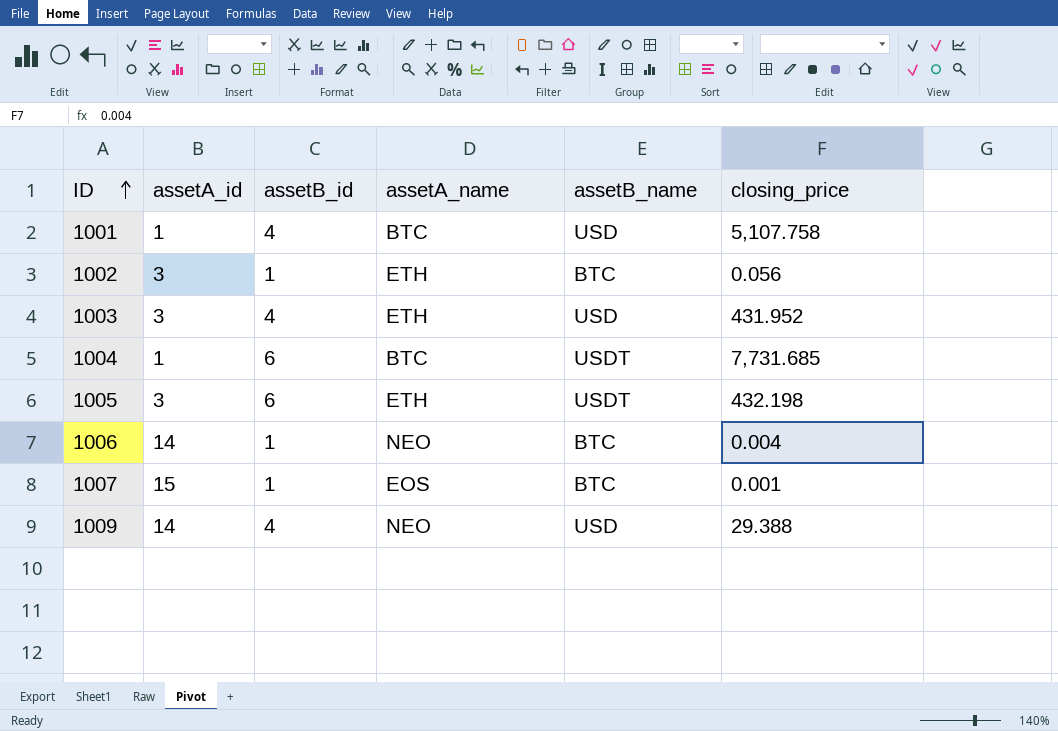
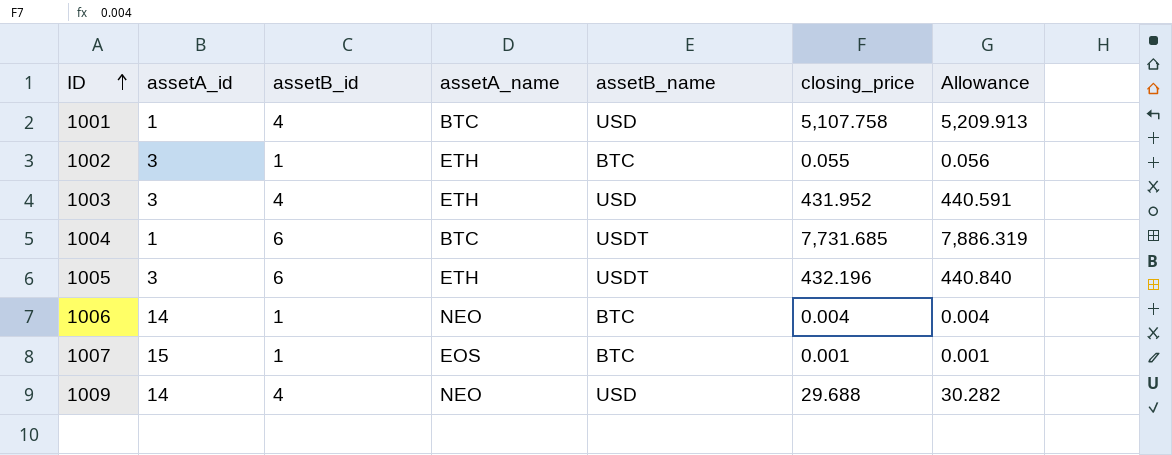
column Allowance | formula: none -> [closing_price] * 1.02
1002 | closing_price: 0.056 -> 0.055
1005 | closing_price: 432.198 -> 432.196
1009 | closing_price: 29.388 -> 29.688

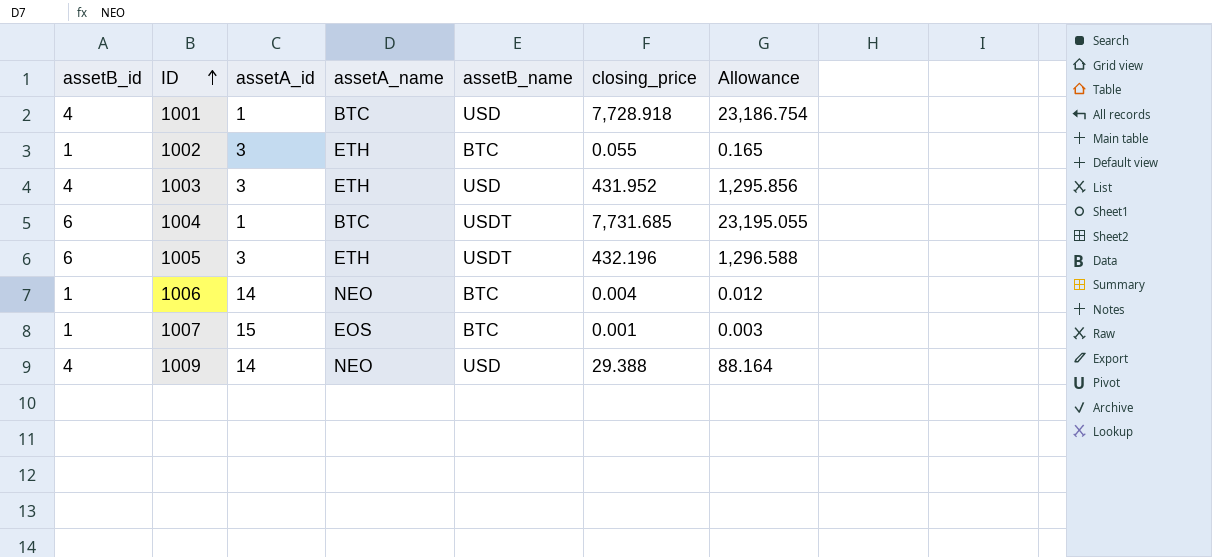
column assetB_id | position: 3 -> 1
column Allowance | formula: [closing_price] * 1.02 -> [closing_price] * 3
1001 | closing_price: 5,107.758 -> 7,728.918
1009 | closing_price: 29.688 -> 29.388

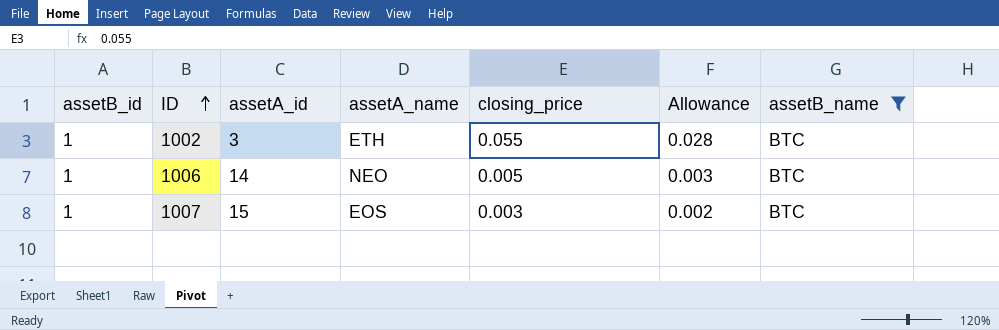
filter: none -> assetB_name = BTC
column Allowance | formula: [closing_price] * 3 -> [closing_price] * 0.5
column assetB_name | position: 5 -> 7
1006 | closing_price: 0.004 -> 0.005
1007 | closing_price: 0.001 -> 0.003

